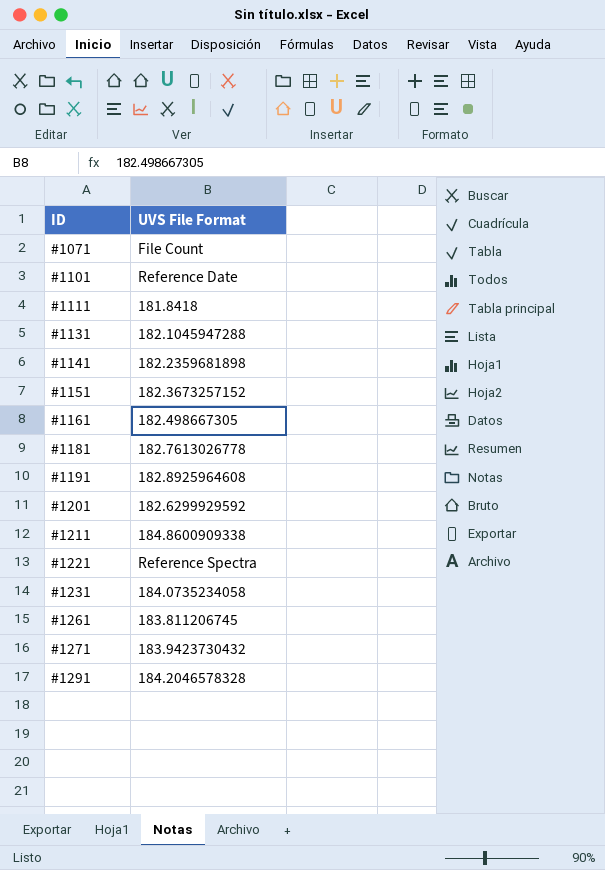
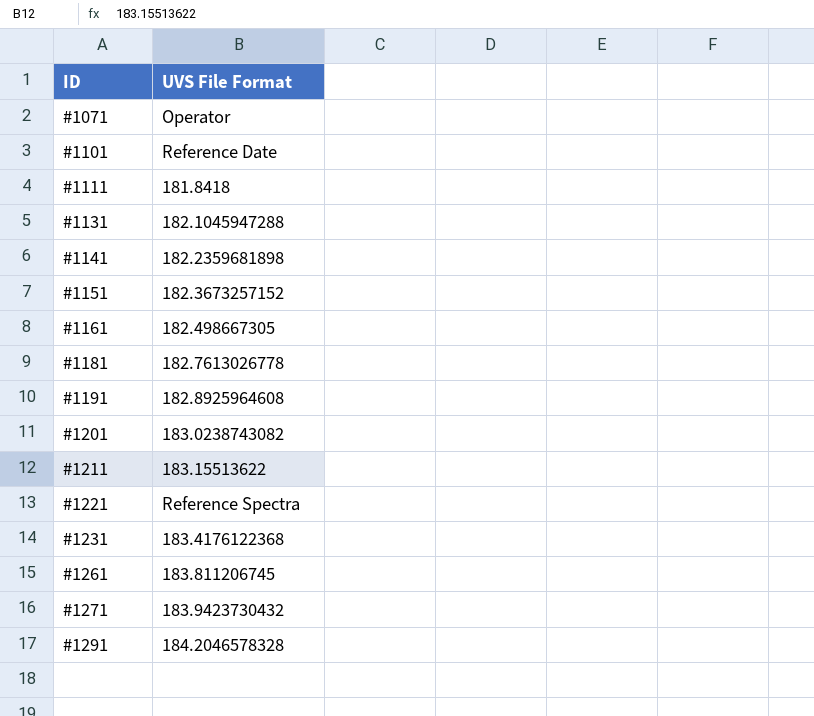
#1071 | UVS File Format: File Count -> Operator
#1201 | UVS File Format: 182.6299929592 -> 183.0238743082
#1211 | UVS File Format: 184.8600909338 -> 183.15513622
#1231 | UVS File Format: 184.0735234058 -> 183.4176122368

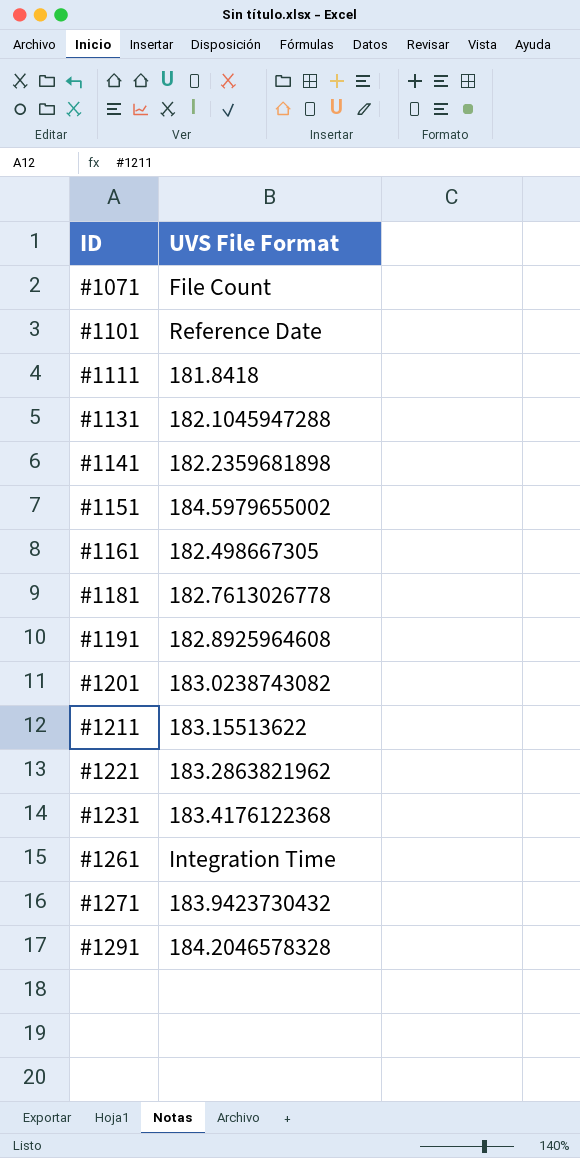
#1071 | UVS File Format: Operator -> File Count
#1151 | UVS File Format: 182.3673257152 -> 184.5979655002
#1221 | UVS File Format: Reference Spectra -> 183.2863821962
#1261 | UVS File Format: 183.811206745 -> Integration Time

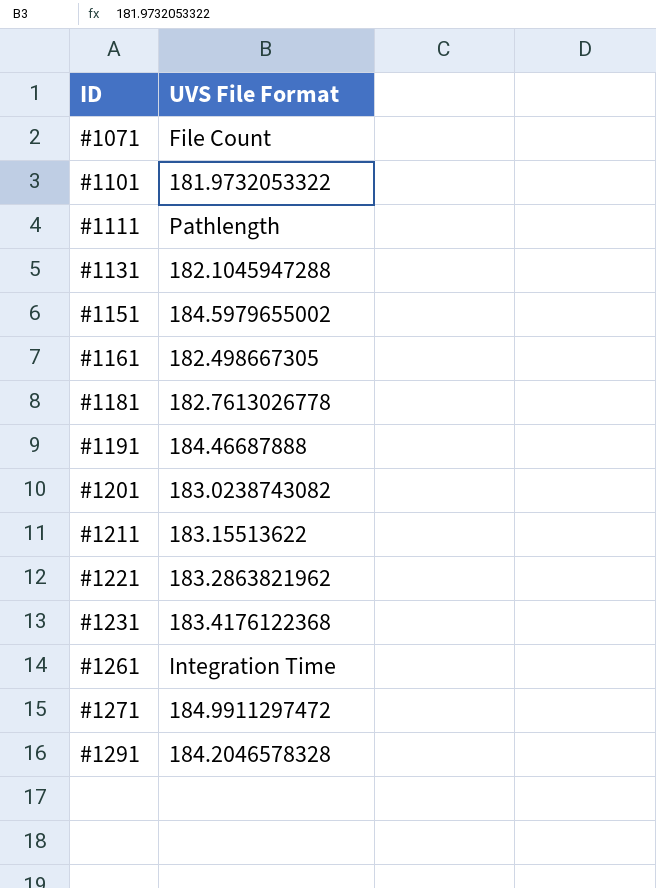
row #1141: 182.2359681898 -> none
#1101 | UVS File Format: Reference Date -> 181.9732053322
#1111 | UVS File Format: 181.8418 -> Pathlength
#1191 | UVS File Format: 182.8925964608 -> 184.46687888
#1271 | UVS File Format: 183.9423730432 -> 184.9911297472

